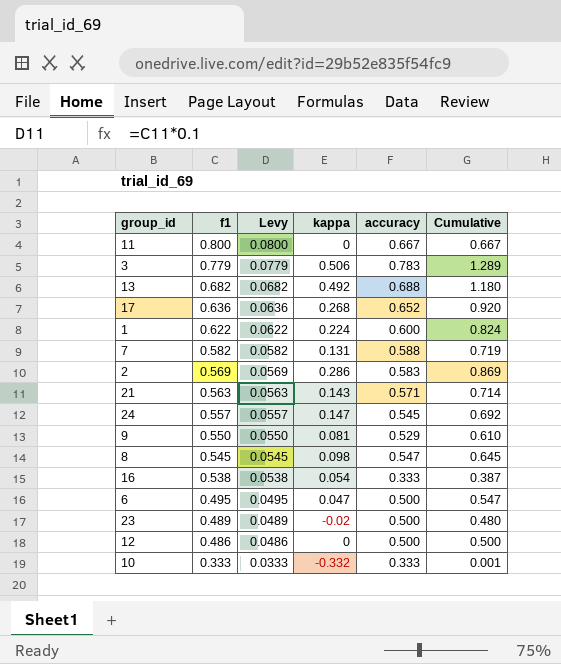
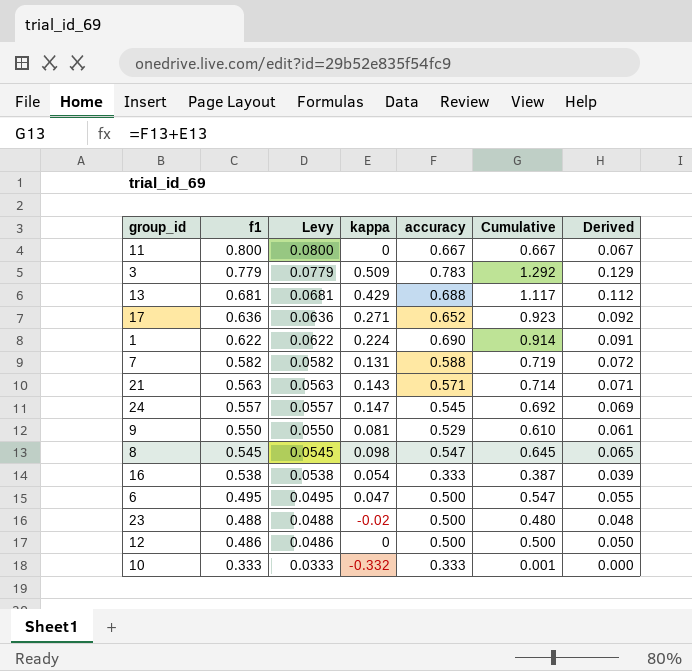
column Derived | formula: none -> [Cumulative] * 0.1
row 2: 0.569 | 0.0569 | 0.286 | 0.583 | 0.869 -> none
3 | kappa: 0.506 -> 0.509
3 | Cumulative: 1.289 -> 1.292
13 | f1: 0.682 -> 0.681
13 | Levy: 0.0682 -> 0.0681
13 | kappa: 0.492 -> 0.429
13 | Cumulative: 1.180 -> 1.117
17 | kappa: 0.268 -> 0.271
17 | Cumulative: 0.920 -> 0.923
1 | accuracy: 0.600 -> 0.690
1 | Cumulative: 0.824 -> 0.914
23 | f1: 0.489 -> 0.488
23 | Levy: 0.0489 -> 0.0488

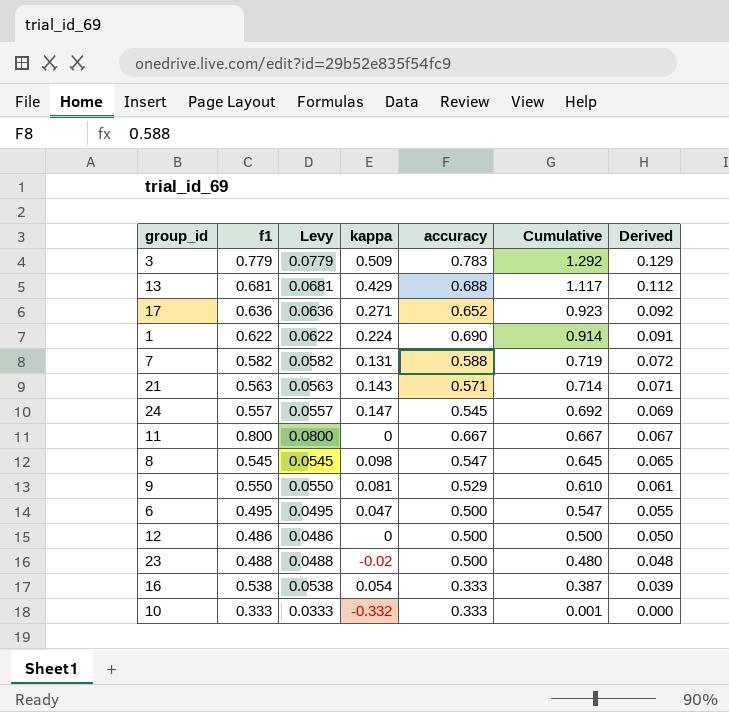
row order: f1 descending -> Cumulative descending

